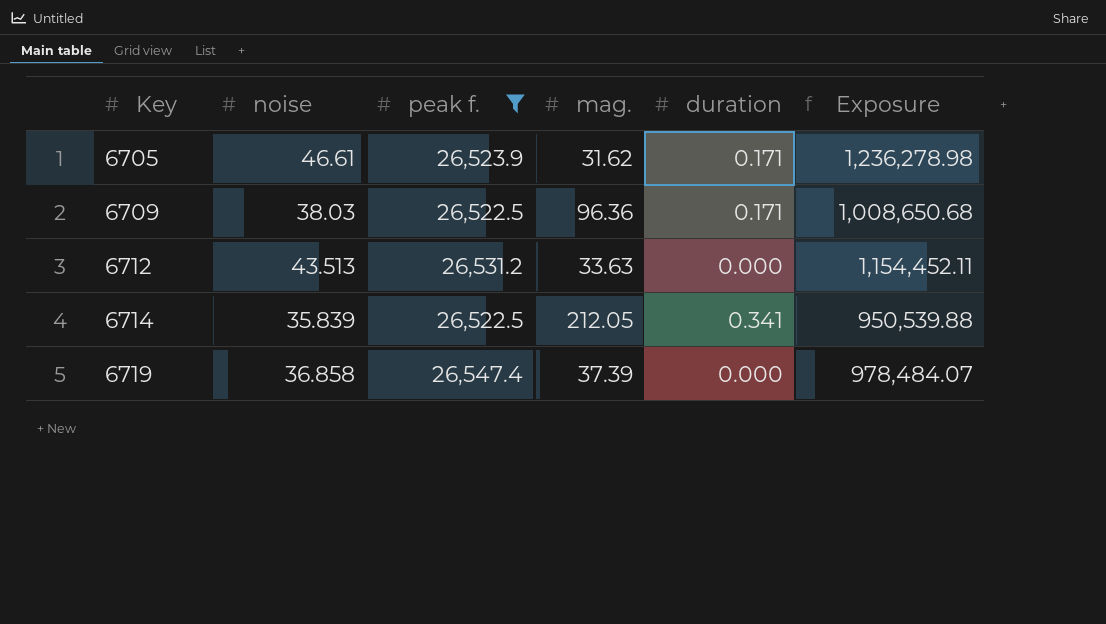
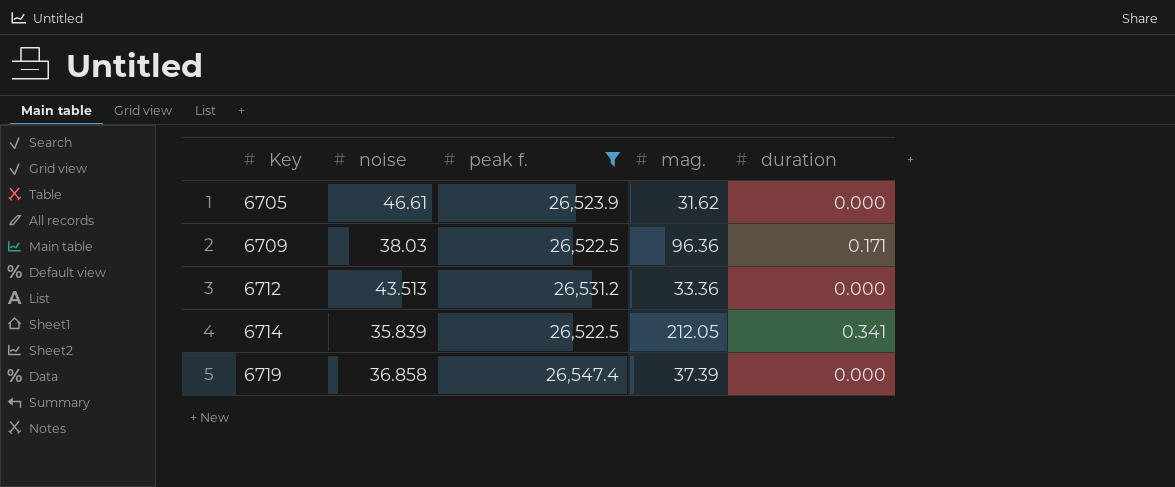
column Exposure | formula: [noise] * [peak f.] -> none
6705 | duration: 0.171 -> 0.000
6712 | mag.: 33.63 -> 33.36

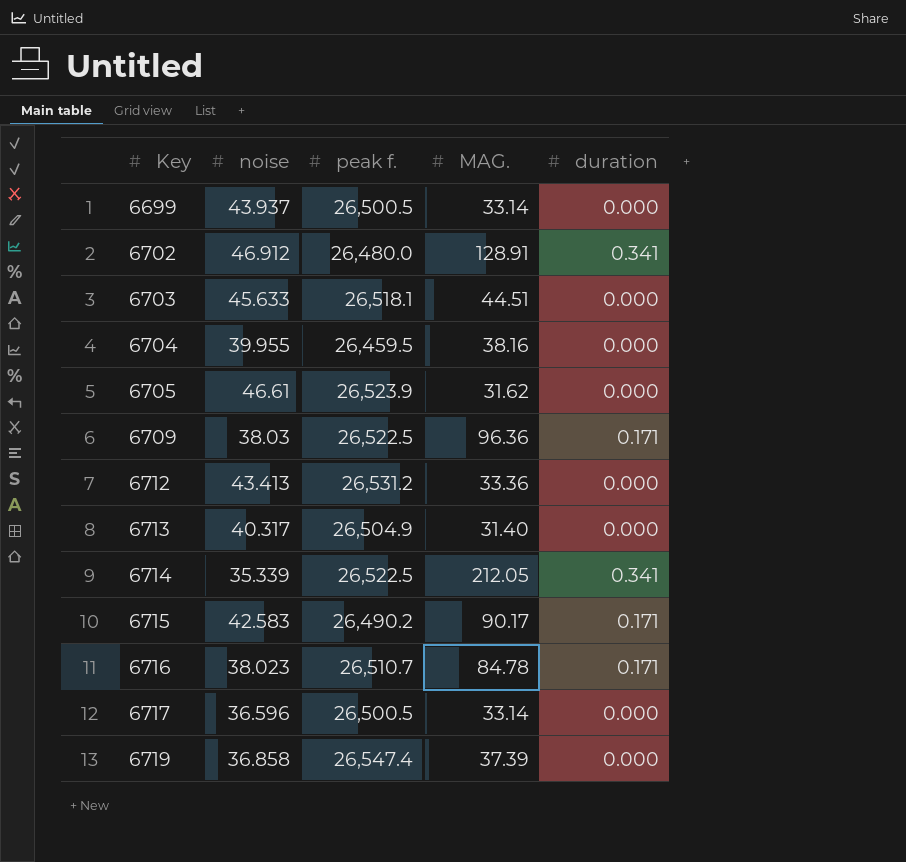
filter: peak f. >= 26,522.5 -> none
column name: mag. -> MAG.
6712 | noise: 43.513 -> 43.413
6714 | noise: 35.839 -> 35.339

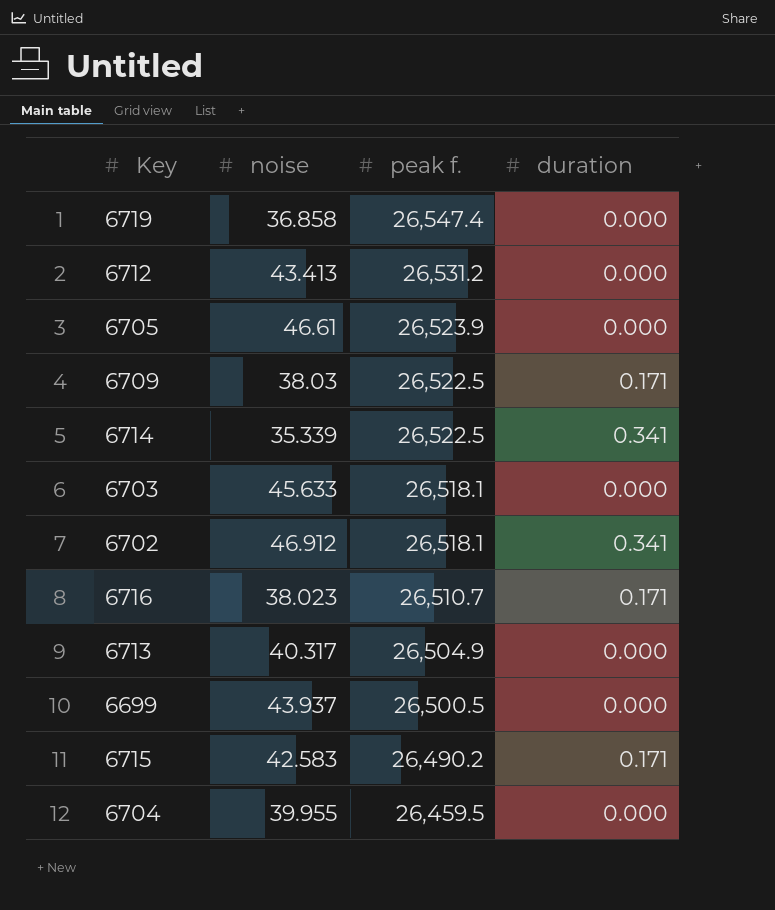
row order: Key ascending -> peak f. descending
column MAG. | position: 4 -> none
row 6717: 36.596 | 26,500.5 | 33.14 | 0.000 -> none
6702 | peak f.: 26,480.0 -> 26,518.1

